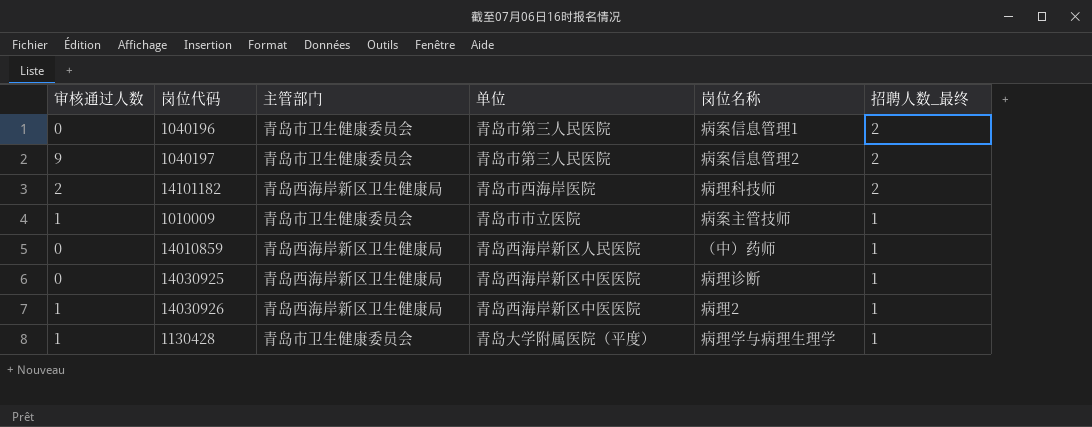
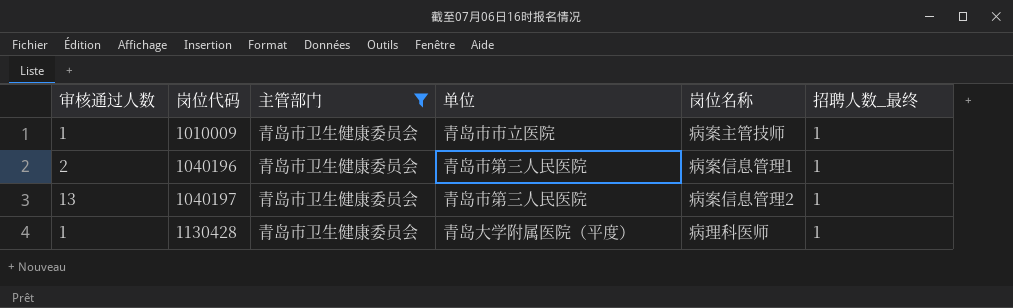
filter: none -> 主管部门 = 青岛市卫生健康委员会
row order: 招聘人数_最终 descending -> 岗位代码 ascending
1040196 | 审核通过人数: 0 -> 2
1040196 | 招聘人数_最终: 2 -> 1
1040197 | 审核通过人数: 9 -> 13
1040197 | 招聘人数_最终: 2 -> 1
1130428 | 岗位名称: 病理学与病理生理学 -> 病理科医师

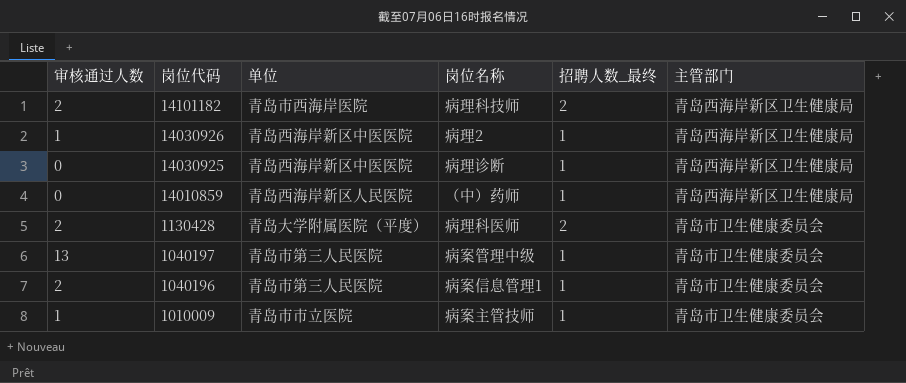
filter: 主管部门 = 青岛市卫生健康委员会 -> none
row order: 岗位代码 ascending -> 岗位代码 descending
column 主管部门 | position: 3 -> 6
1130428 | 审核通过人数: 1 -> 2
1130428 | 招聘人数_最终: 1 -> 2
1040197 | 岗位名称: 病案信息管理2 -> 病案管理中级

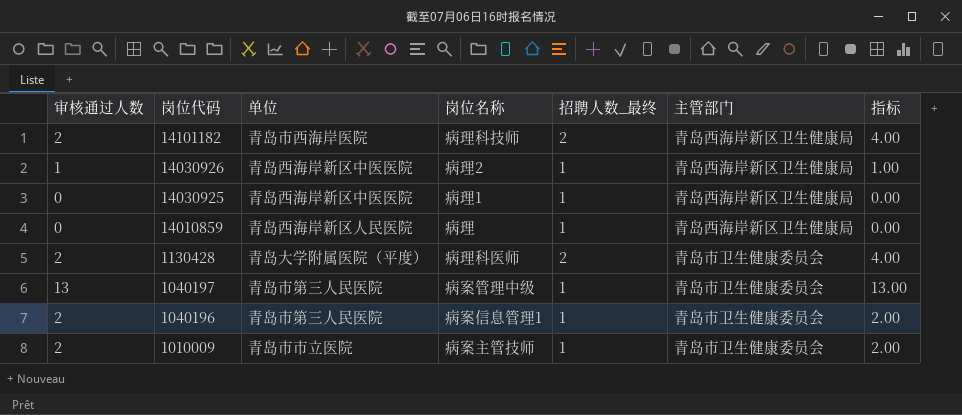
column 指标 | formula: none -> [审核通过人数] * [招聘人数_最终]
14030925 | 岗位名称: 病理诊断 -> 病理1
14010859 | 岗位名称: （中）药师 -> 病理
1010009 | 审核通过人数: 1 -> 2

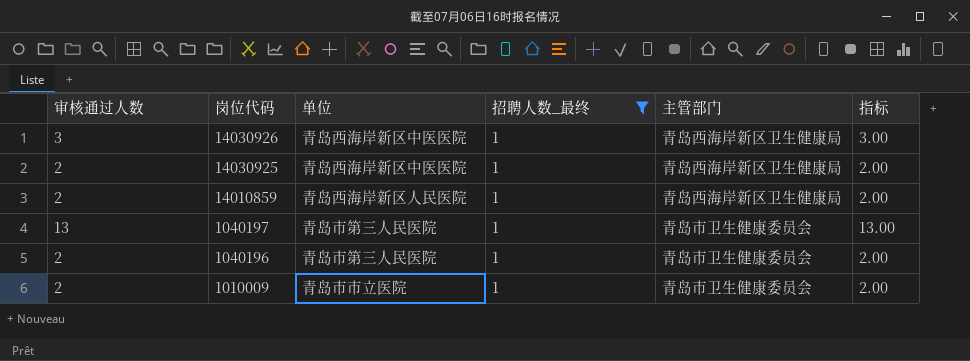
filter: none -> 招聘人数_最终 = 1
column 岗位名称 | position: 4 -> none
14030926 | 审核通过人数: 1 -> 3
14030926 | 指标: 1.00 -> 3.00
14030925 | 审核通过人数: 0 -> 2
14030925 | 指标: 0.00 -> 2.00
14010859 | 审核通过人数: 0 -> 2
14010859 | 指标: 0.00 -> 2.00

